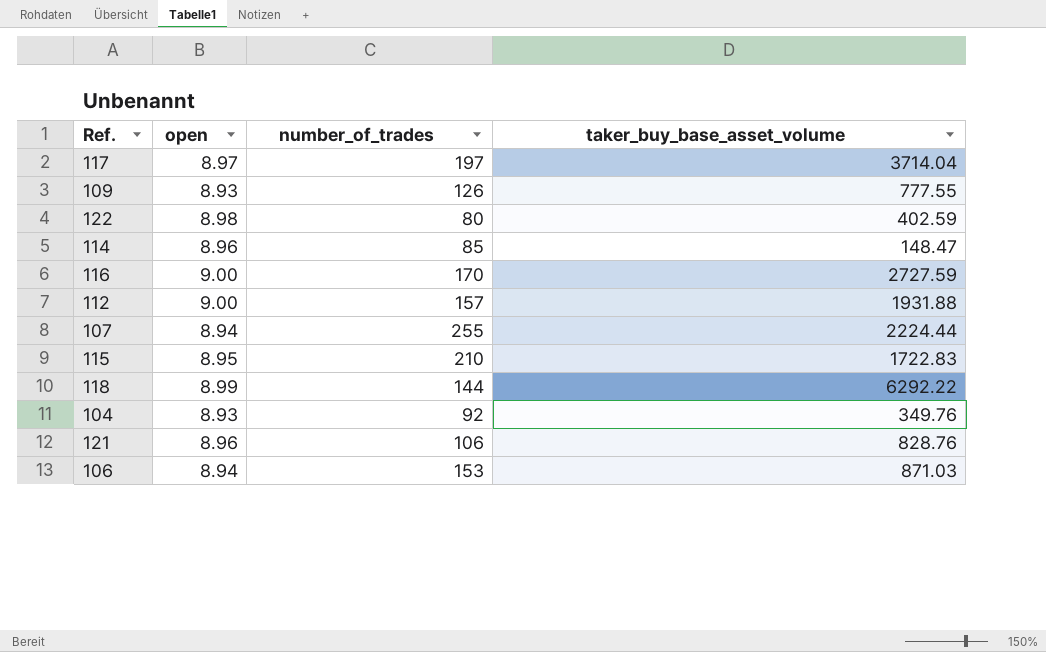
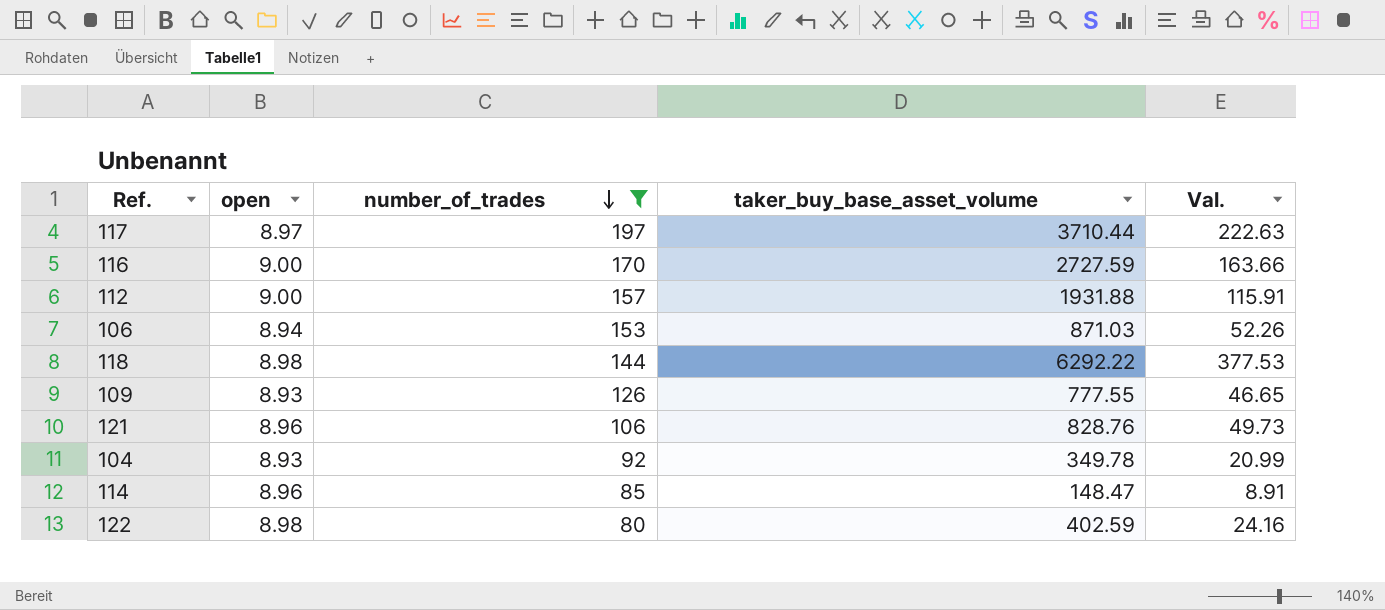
filter: none -> number_of_trades <= 197
row order: none -> number_of_trades descending
column Val. | formula: none -> [taker_buy_base_asset_volume] * 0.06
117 | taker_buy_base_asset_volume: 3714.04 -> 3710.44
118 | open: 8.99 -> 8.98
104 | taker_buy_base_asset_volume: 349.76 -> 349.78

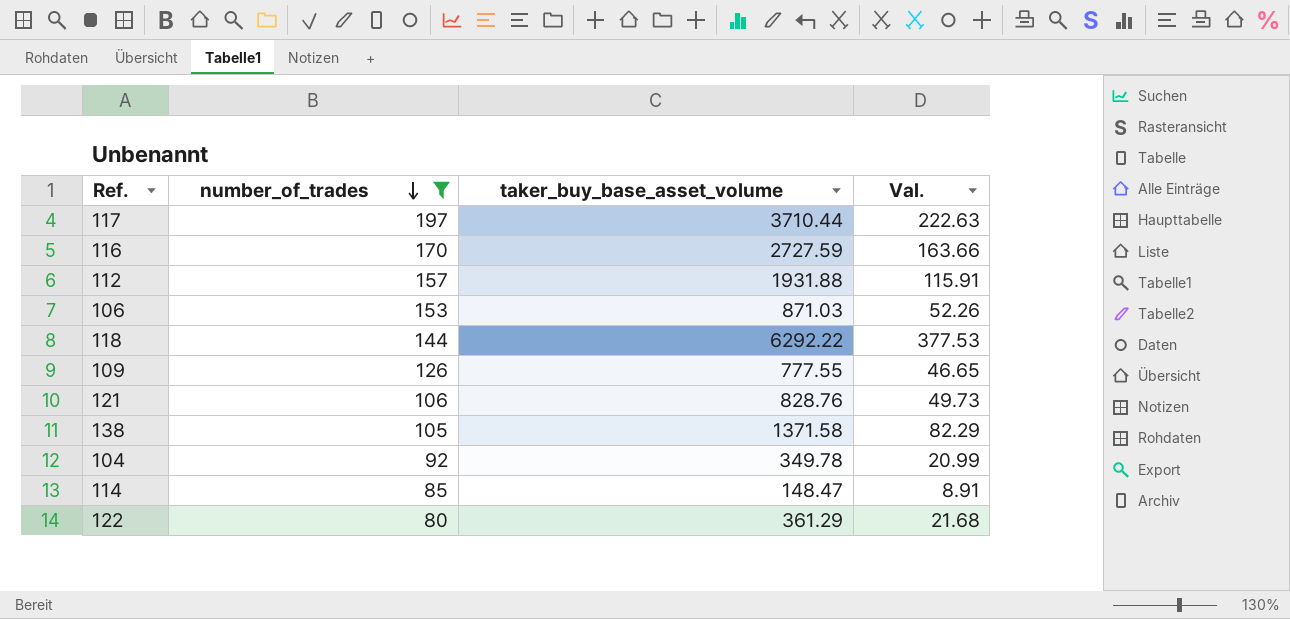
column open | position: 2 -> none
row 138: none -> 105 | 1371.58 | 82.29
122 | taker_buy_base_asset_volume: 402.59 -> 361.29
122 | Val.: 24.16 -> 21.68

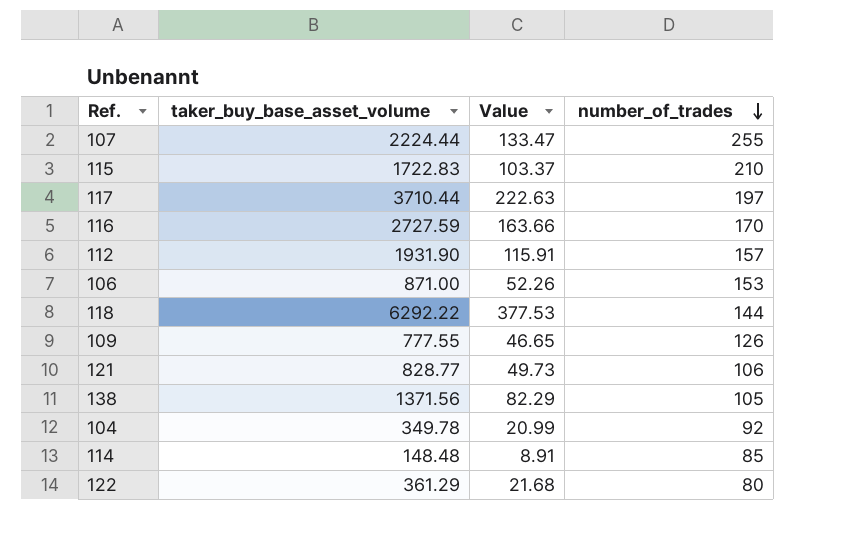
filter: number_of_trades <= 197 -> none
column name: Val. -> Value
column number_of_trades | position: 2 -> 4
112 | taker_buy_base_asset_volume: 1931.88 -> 1931.90
106 | taker_buy_base_asset_volume: 871.03 -> 871.00
121 | taker_buy_base_asset_volume: 828.76 -> 828.77
138 | taker_buy_base_asset_volume: 1371.58 -> 1371.56
114 | taker_buy_base_asset_volume: 148.47 -> 148.48

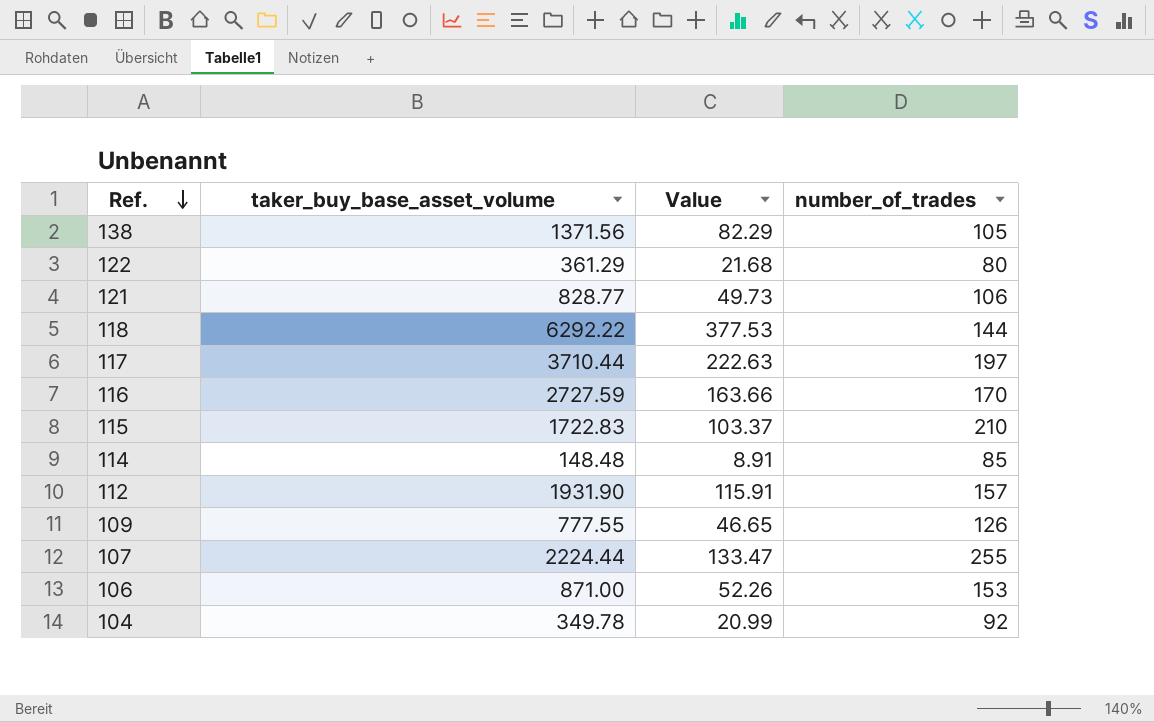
row order: number_of_trades descending -> Ref. descending

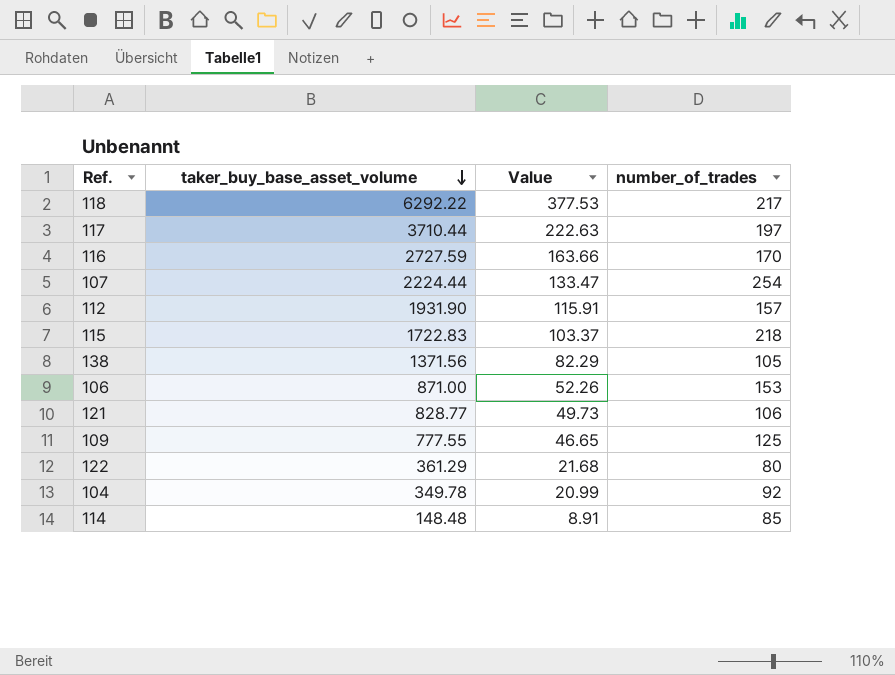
row order: Ref. descending -> taker_buy_base_asset_volume descending
118 | number_of_trades: 144 -> 217
107 | number_of_trades: 255 -> 254
115 | number_of_trades: 210 -> 218
109 | number_of_trades: 126 -> 125

